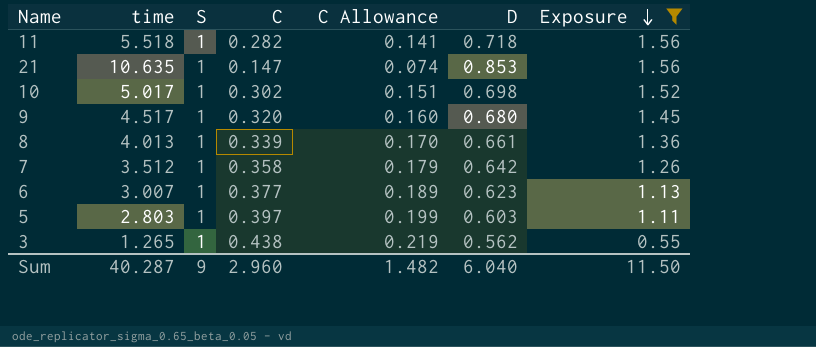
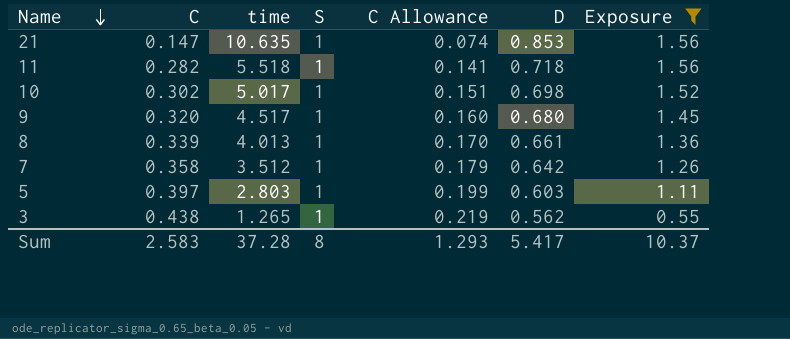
row order: Exposure descending -> Name descending
column C | position: 4 -> 2
row 6: 3.007 | 1 | 0.377 | 0.189 | 0.623 | 1.13 -> none
Sum | C: 2.960 -> 2.583
Sum | time: 40.287 -> 37.28
Sum | S: 9 -> 8
Sum | C Allowance: 1.482 -> 1.293
Sum | D: 6.040 -> 5.417
Sum | Exposure: 11.50 -> 10.37

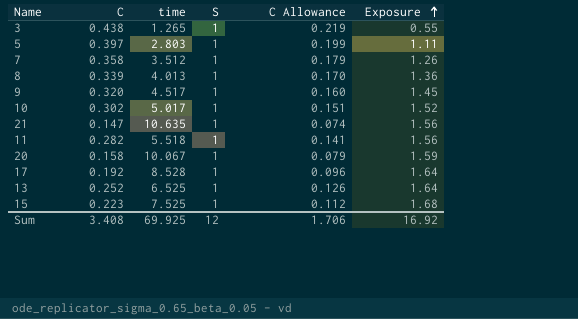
filter: Exposure <= 1.56 -> none
row order: Name descending -> Exposure ascending
column D | formula: [S] - [C] -> none
Sum | C: 2.583 -> 3.408
Sum | time: 37.28 -> 69.925
Sum | S: 8 -> 12
Sum | C Allowance: 1.293 -> 1.706
Sum | Exposure: 10.37 -> 16.92

